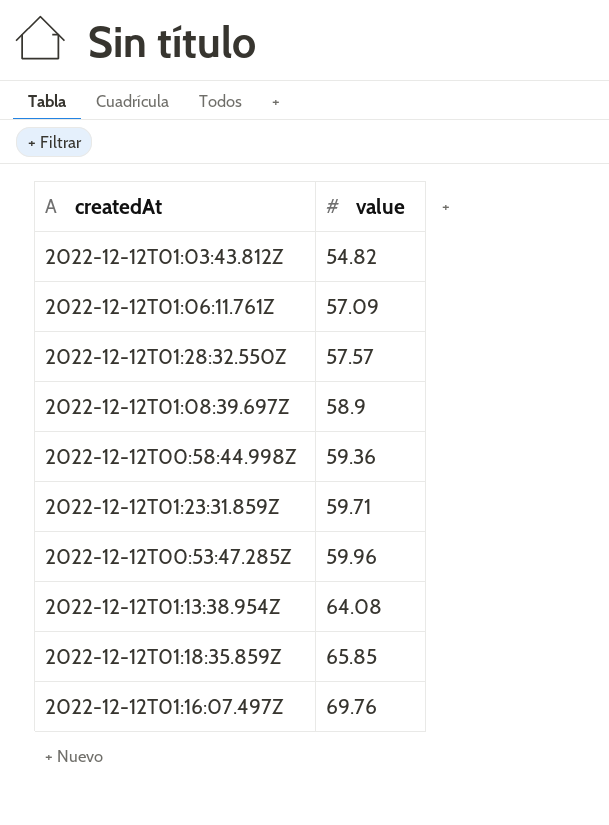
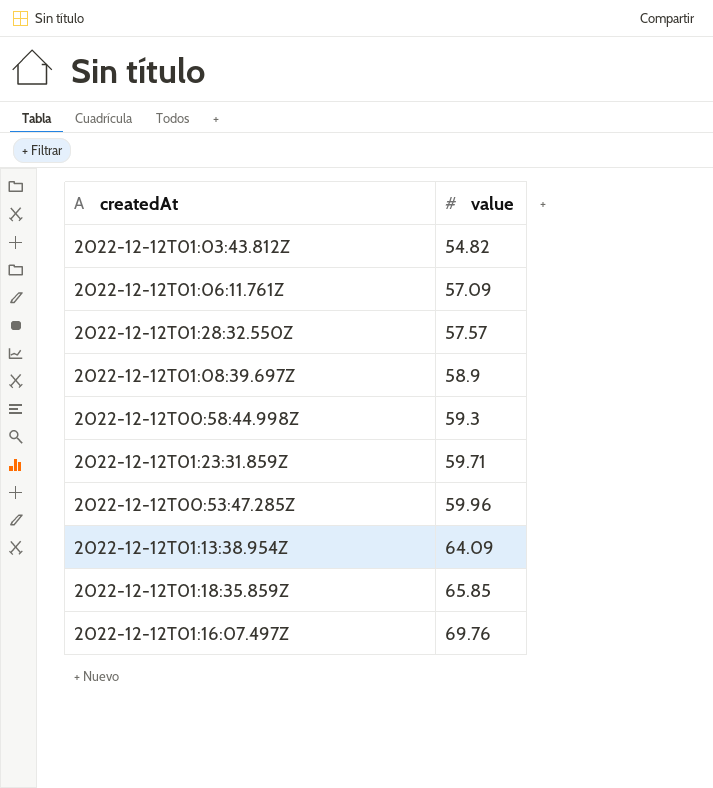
2022-12-12T00:58:44.998Z | value: 59.36 -> 59.3
2022-12-12T01:13:38.954Z | value: 64.08 -> 64.09

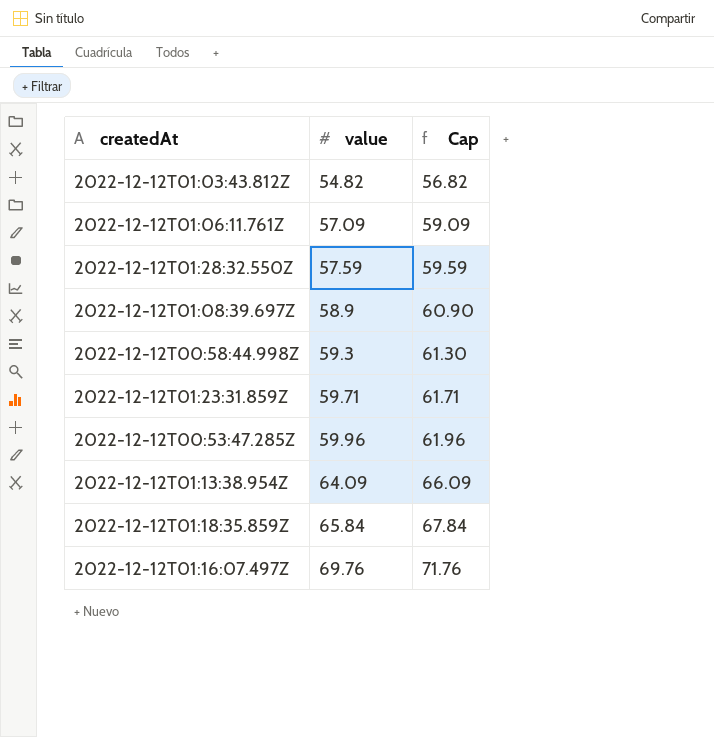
column Cap | formula: none -> [value] + 2
2022-12-12T01:28:32.550Z | value: 57.57 -> 57.59
2022-12-12T01:18:35.859Z | value: 65.85 -> 65.84

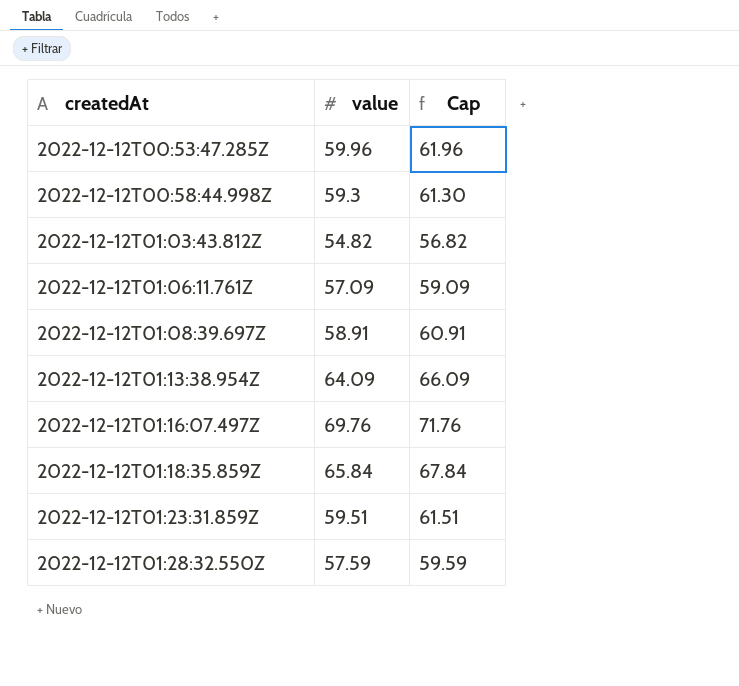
row order: value ascending -> createdAt ascending
2022-12-12T01:08:39.697Z | value: 58.9 -> 58.91
2022-12-12T01:08:39.697Z | Cap: 60.90 -> 60.91
2022-12-12T01:23:31.859Z | value: 59.71 -> 59.51
2022-12-12T01:23:31.859Z | Cap: 61.71 -> 61.51

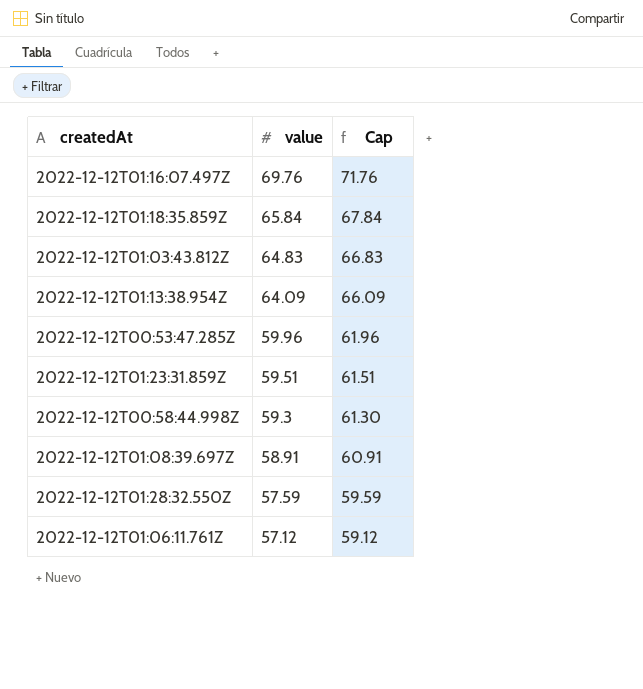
row order: createdAt ascending -> value descending
2022-12-12T01:03:43.812Z | value: 54.82 -> 64.83
2022-12-12T01:03:43.812Z | Cap: 56.82 -> 66.83
2022-12-12T01:06:11.761Z | value: 57.09 -> 57.12
2022-12-12T01:06:11.761Z | Cap: 59.09 -> 59.12

